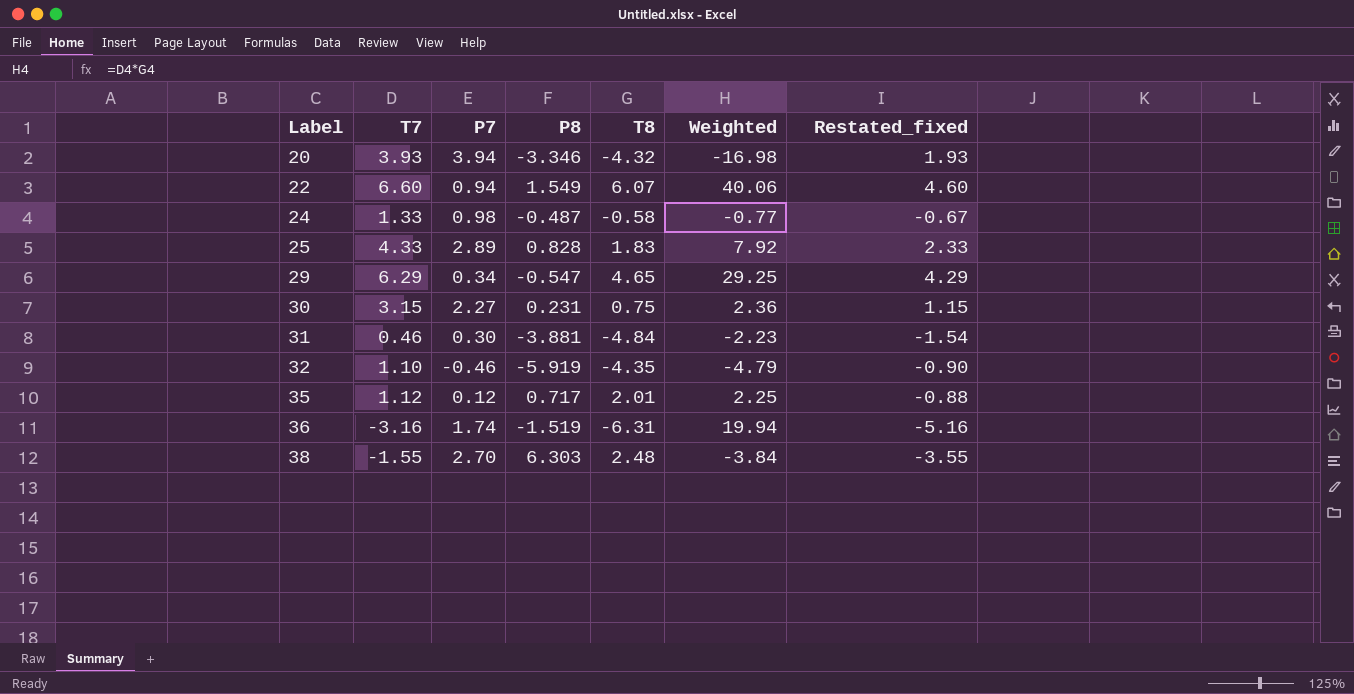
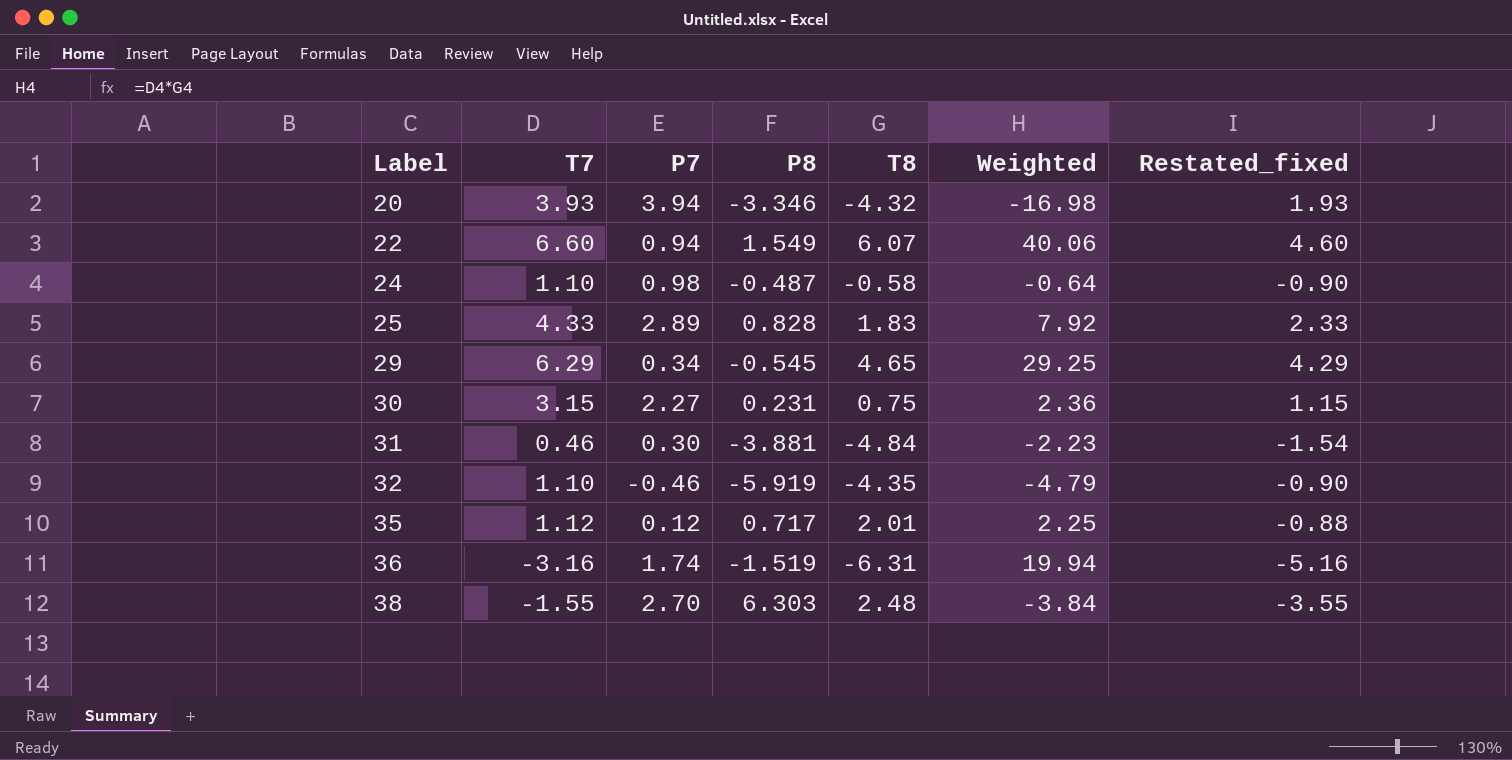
24 | T7: 1.33 -> 1.10
24 | Weighted: -0.77 -> -0.64
24 | Restated_fixed: -0.67 -> -0.90
29 | P8: -0.547 -> -0.545

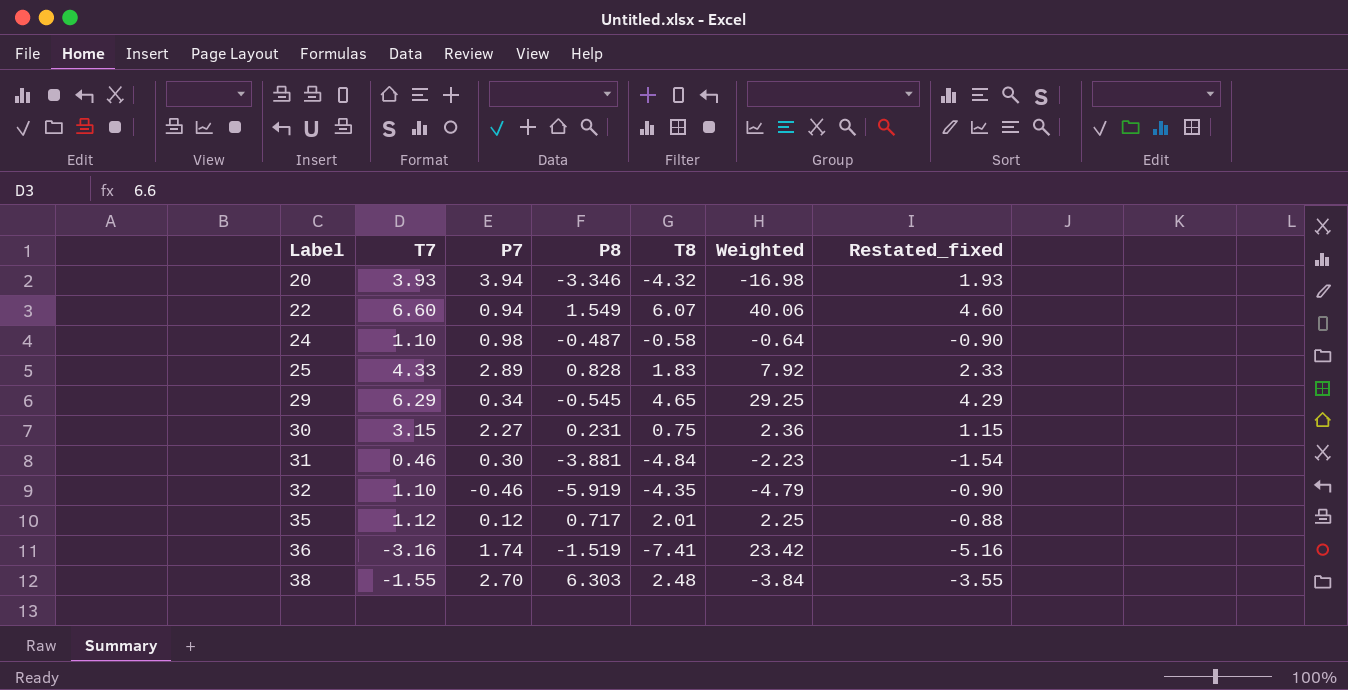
36 | T8: -6.31 -> -7.41
36 | Weighted: 19.94 -> 23.42

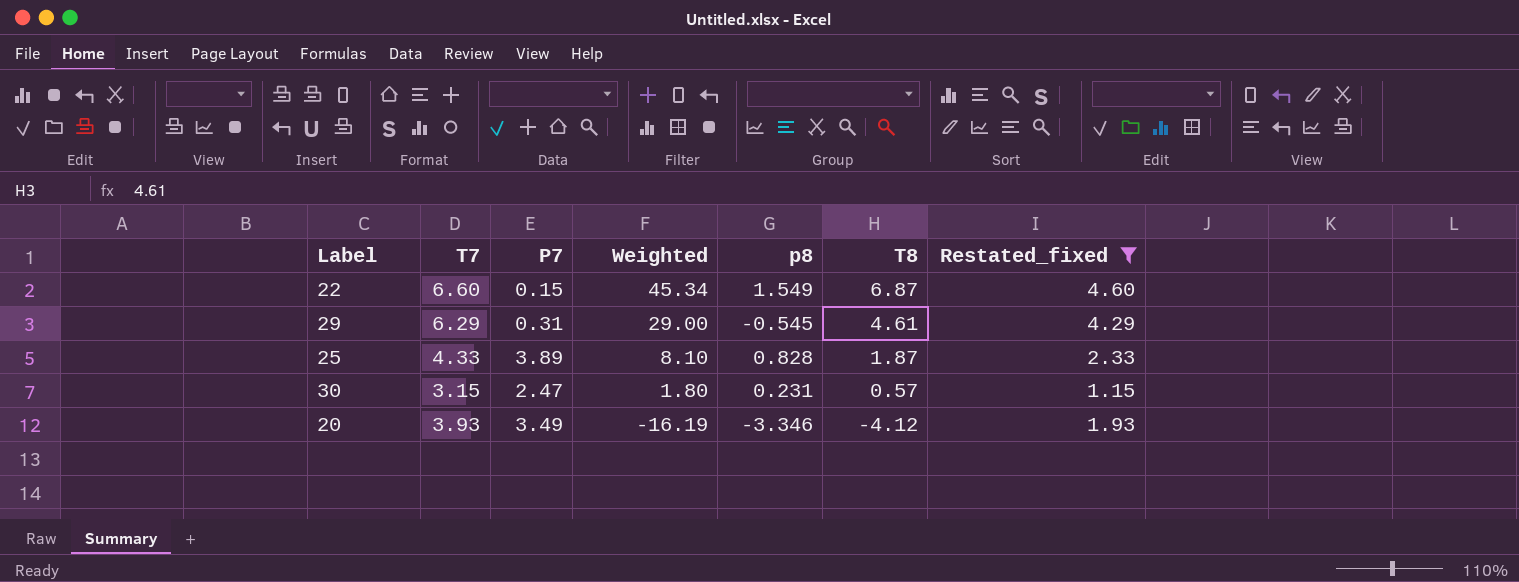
filter: none -> Restated_fixed >= 1.15
row order: Label ascending -> Weighted descending
column Weighted | position: 6 -> 4
column name: P8 -> p8
22 | P7: 0.94 -> 0.15
22 | Weighted: 40.06 -> 45.34
22 | T8: 6.07 -> 6.87
29 | P7: 0.34 -> 0.31
29 | Weighted: 29.25 -> 29.00
29 | T8: 4.65 -> 4.61
25 | P7: 2.89 -> 3.89
25 | Weighted: 7.92 -> 8.10
25 | T8: 1.83 -> 1.87
30 | P7: 2.27 -> 2.47
30 | Weighted: 2.36 -> 1.80
30 | T8: 0.75 -> 0.57
20 | P7: 3.94 -> 3.49
20 | Weighted: -16.98 -> -16.19
20 | T8: -4.32 -> -4.12

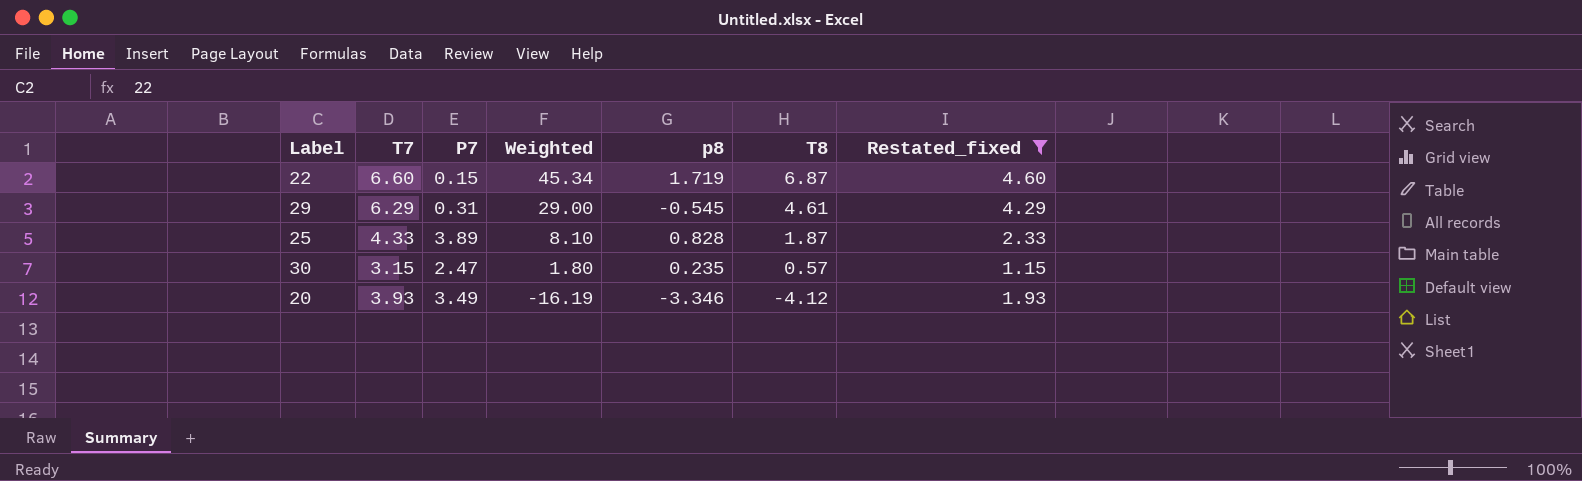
22 | p8: 1.549 -> 1.719
30 | p8: 0.231 -> 0.235

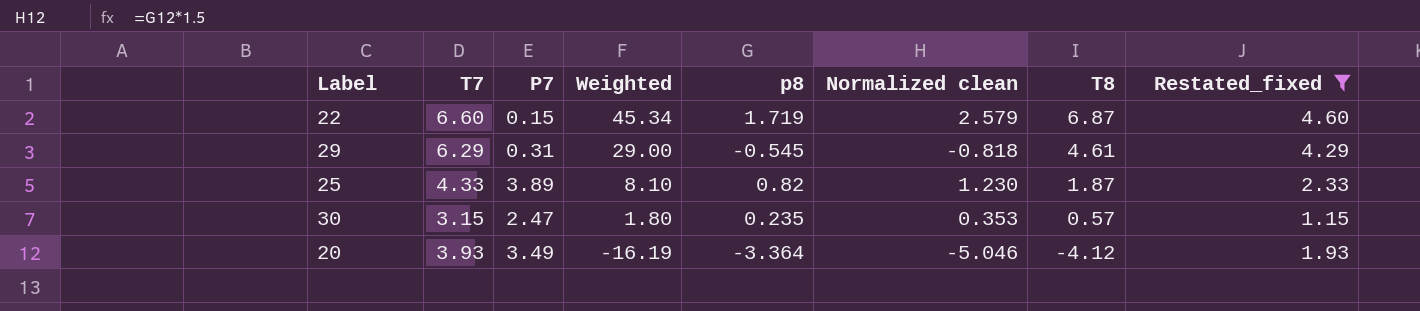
column Normalized clean | formula: none -> [p8] * 1.5
25 | p8: 0.828 -> 0.82
20 | p8: -3.346 -> -3.364

